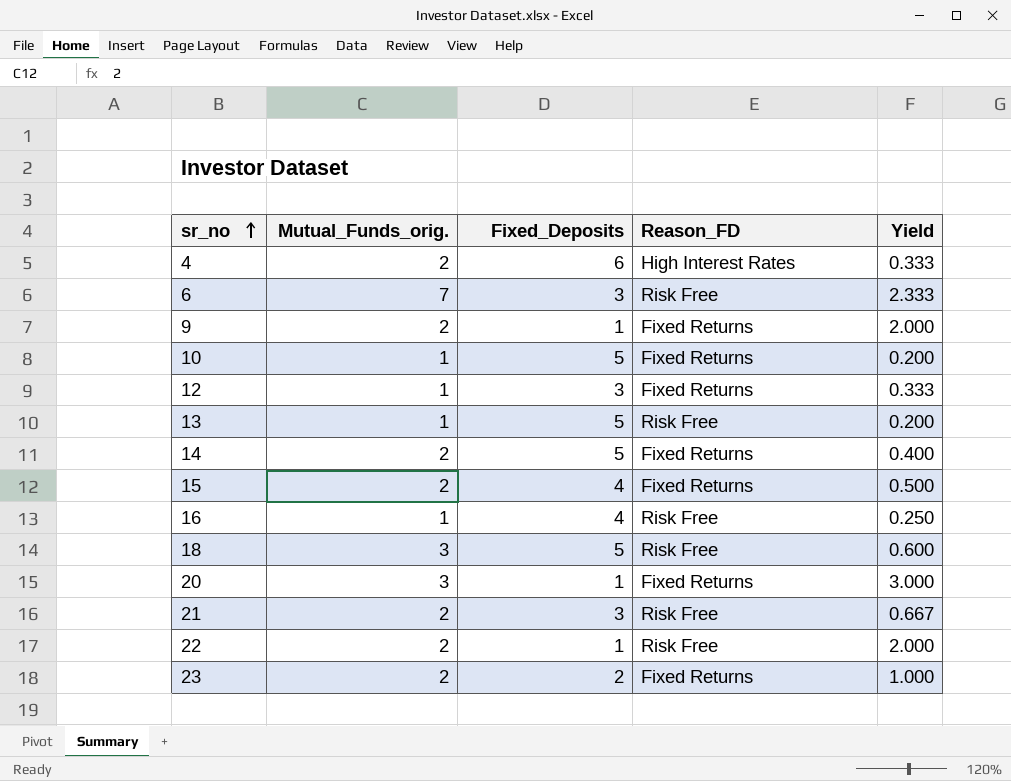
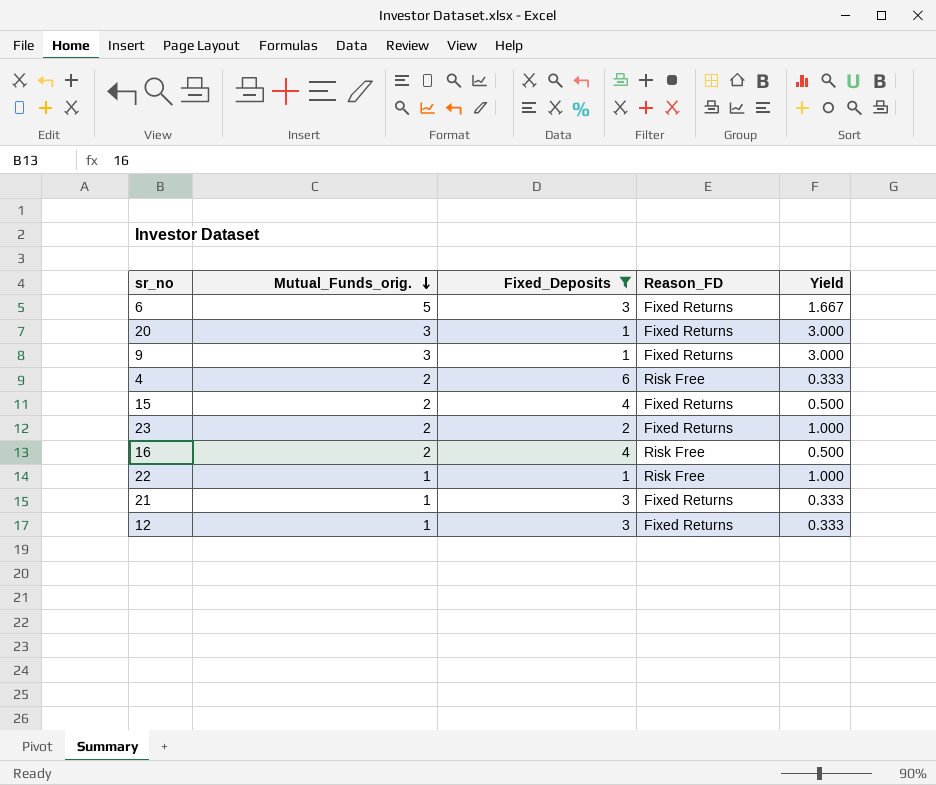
filter: none -> Fixed_Deposits != 5
row order: sr_no ascending -> Mutual_Funds_orig. descending
6 | Mutual_Funds_orig.: 7 -> 5
6 | Reason_FD: Risk Free -> Fixed Returns
6 | Yield: 2.333 -> 1.667
9 | Mutual_Funds_orig.: 2 -> 3
9 | Yield: 2.000 -> 3.000
4 | Reason_FD: High Interest Rates -> Risk Free
16 | Mutual_Funds_orig.: 1 -> 2
16 | Yield: 0.250 -> 0.500
22 | Mutual_Funds_orig.: 2 -> 1
22 | Yield: 2.000 -> 1.000
21 | Mutual_Funds_orig.: 2 -> 1
21 | Reason_FD: Risk Free -> Fixed Returns
21 | Yield: 0.667 -> 0.333

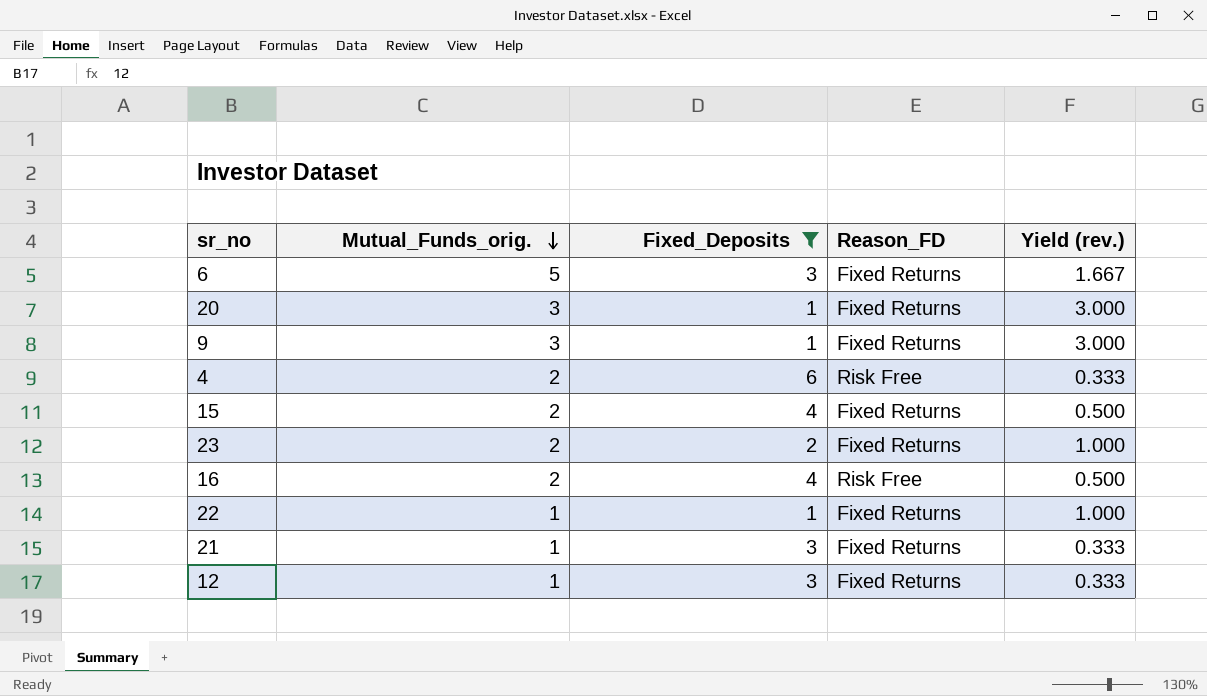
column name: Yield -> Yield (rev.)
22 | Reason_FD: Risk Free -> Fixed Returns

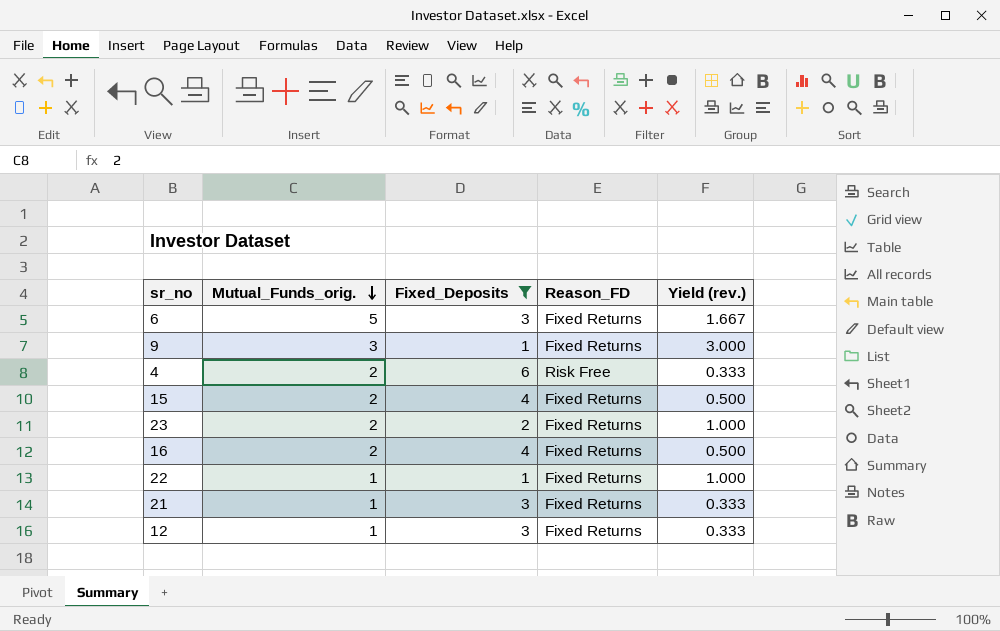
row 20: 3 | 1 | Fixed Returns | 3.000 -> none
16 | Reason_FD: Risk Free -> Fixed Returns

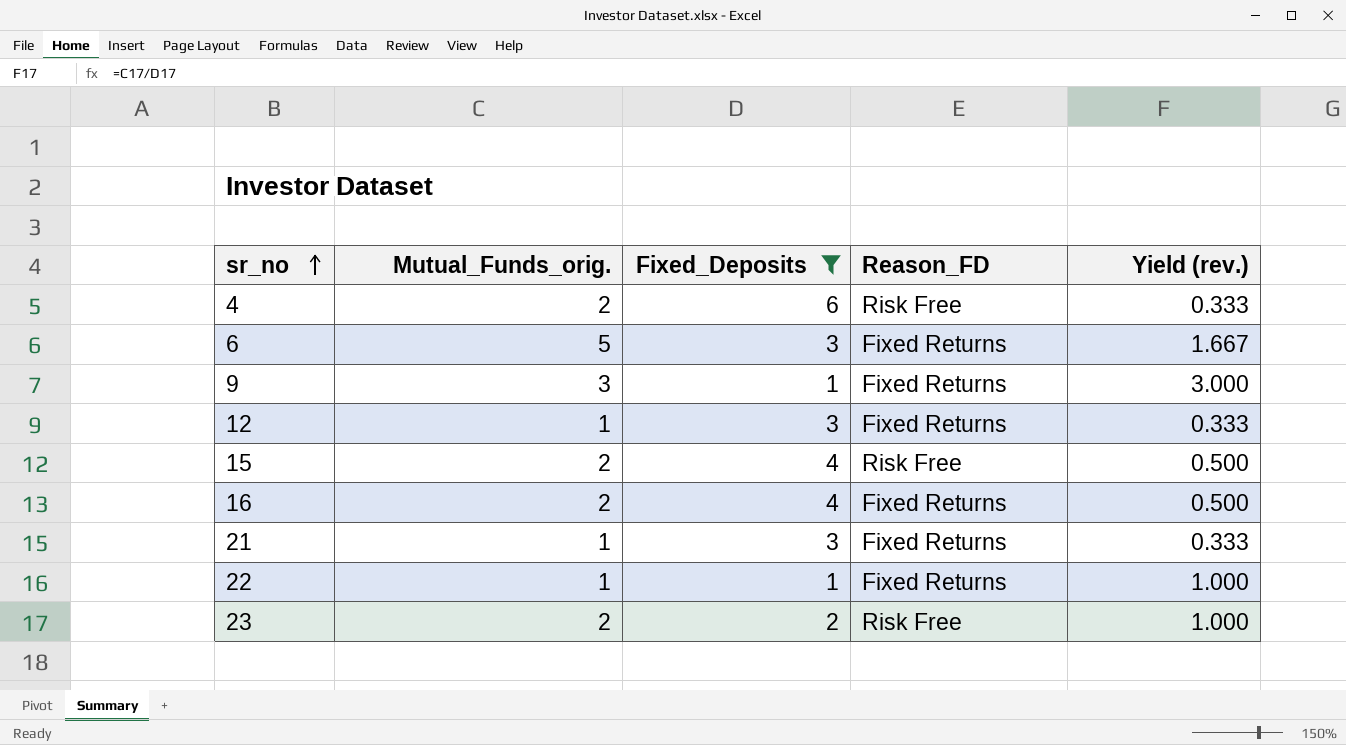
row order: Mutual_Funds_orig. descending -> sr_no ascending
15 | Reason_FD: Fixed Returns -> Risk Free
23 | Reason_FD: Fixed Returns -> Risk Free

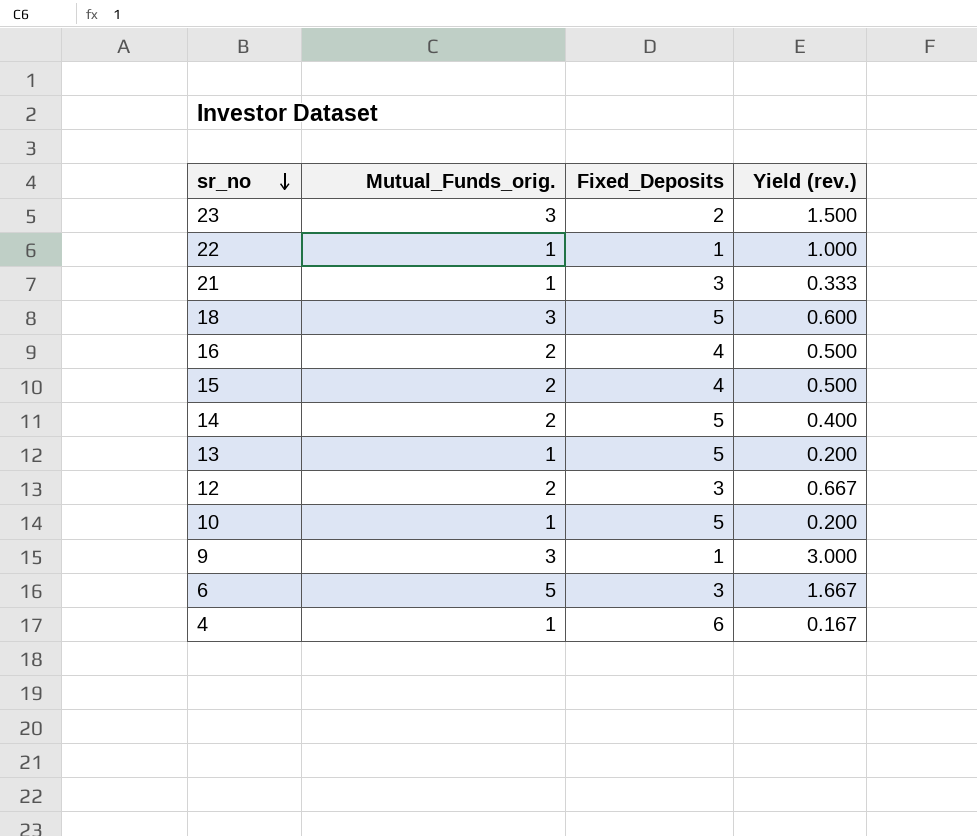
filter: Fixed_Deposits != 5 -> none
row order: sr_no ascending -> sr_no descending
column Reason_FD | position: 4 -> none
23 | Mutual_Funds_orig.: 2 -> 3
23 | Yield (rev.): 1.000 -> 1.500
12 | Mutual_Funds_orig.: 1 -> 2
12 | Yield (rev.): 0.333 -> 0.667
4 | Mutual_Funds_orig.: 2 -> 1
4 | Yield (rev.): 0.333 -> 0.167

